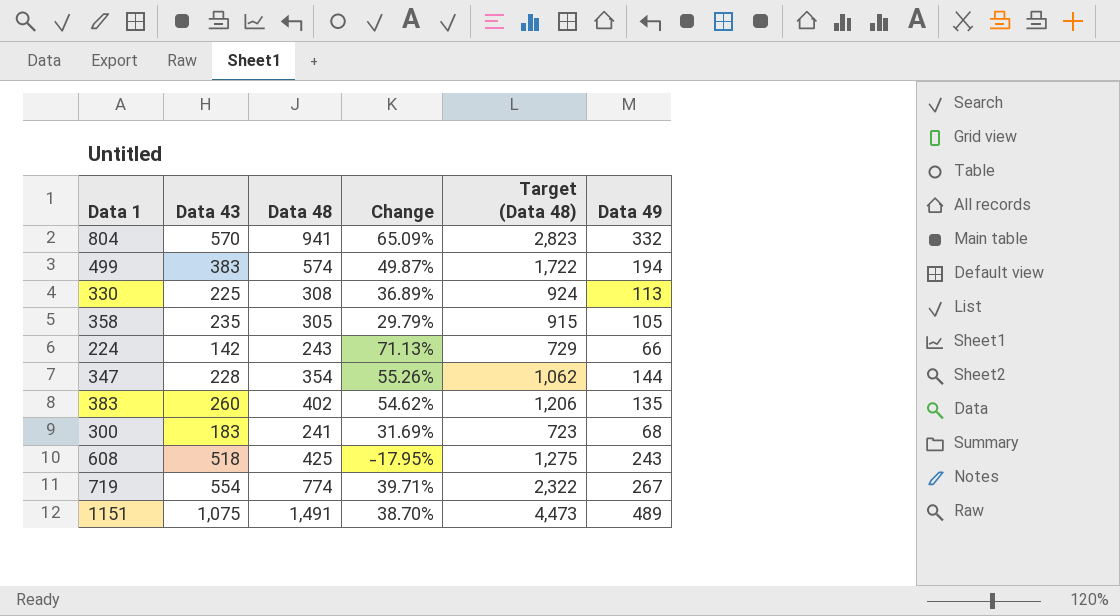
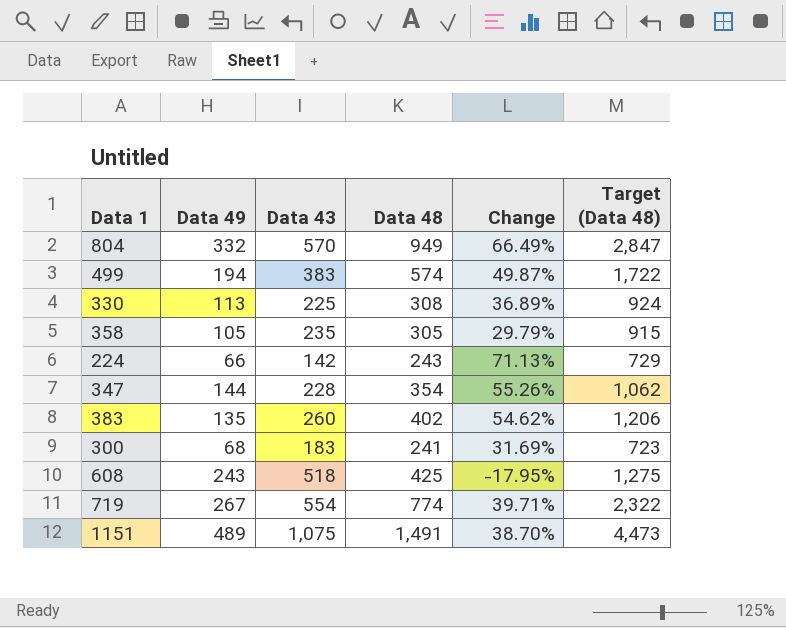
column Data 49 | position: 6 -> 2
804 | Data 48: 941 -> 949
804 | Change: 65.09% -> 66.49%
804 | Target (Data 48): 2,823 -> 2,847

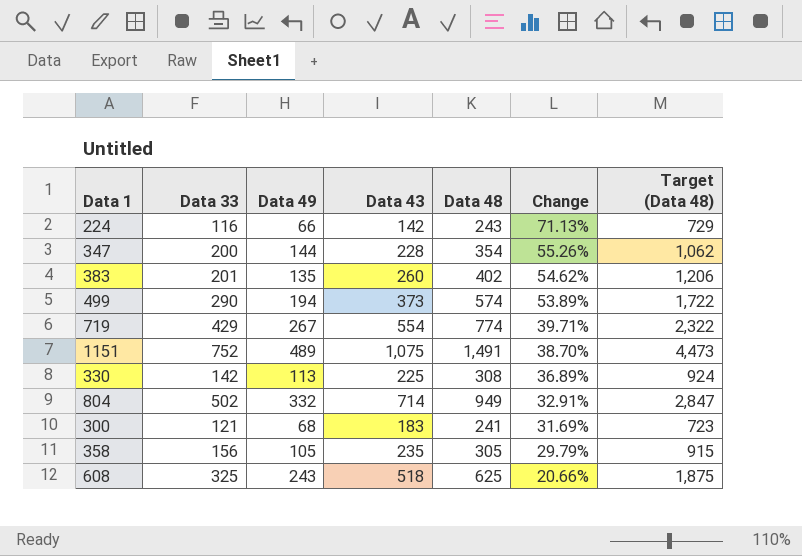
row order: none -> Change descending
column Data 33 | position: none -> 2
499 | Data 43: 383 -> 373
499 | Change: 49.87% -> 53.89%
804 | Data 43: 570 -> 714
804 | Change: 66.49% -> 32.91%
608 | Data 48: 425 -> 625
608 | Change: -17.95% -> 20.66%
608 | Target (Data 48): 1,275 -> 1,875

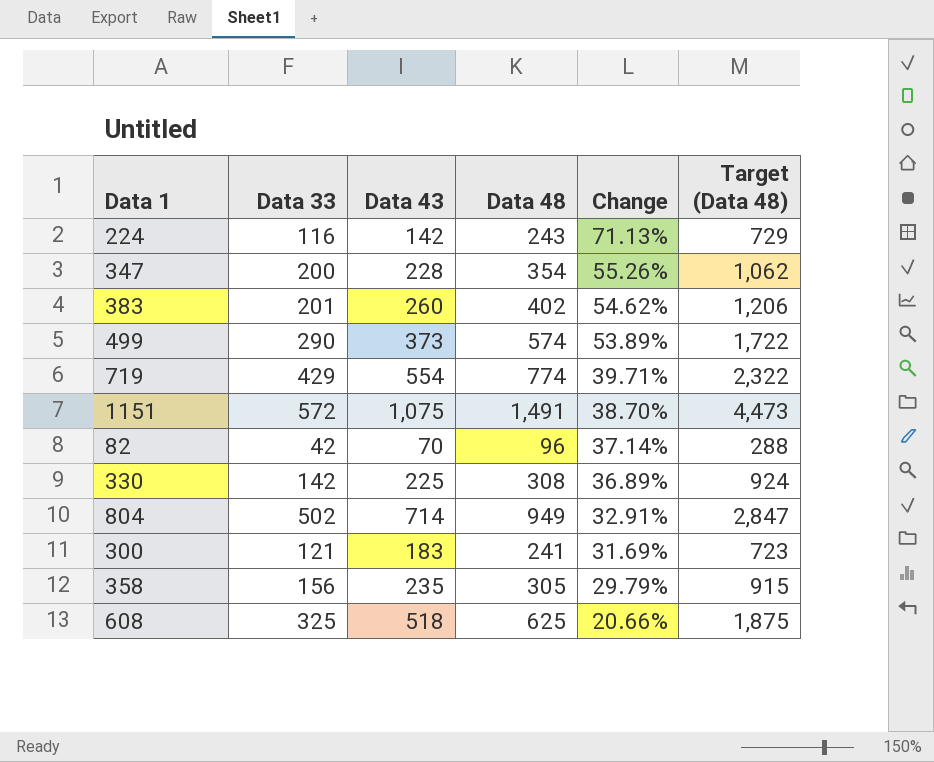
column Data 49 | position: 3 -> none
1151 | Data 33: 752 -> 572
row 82: none -> 42 | 70 | 96 | 37.14% | 288

